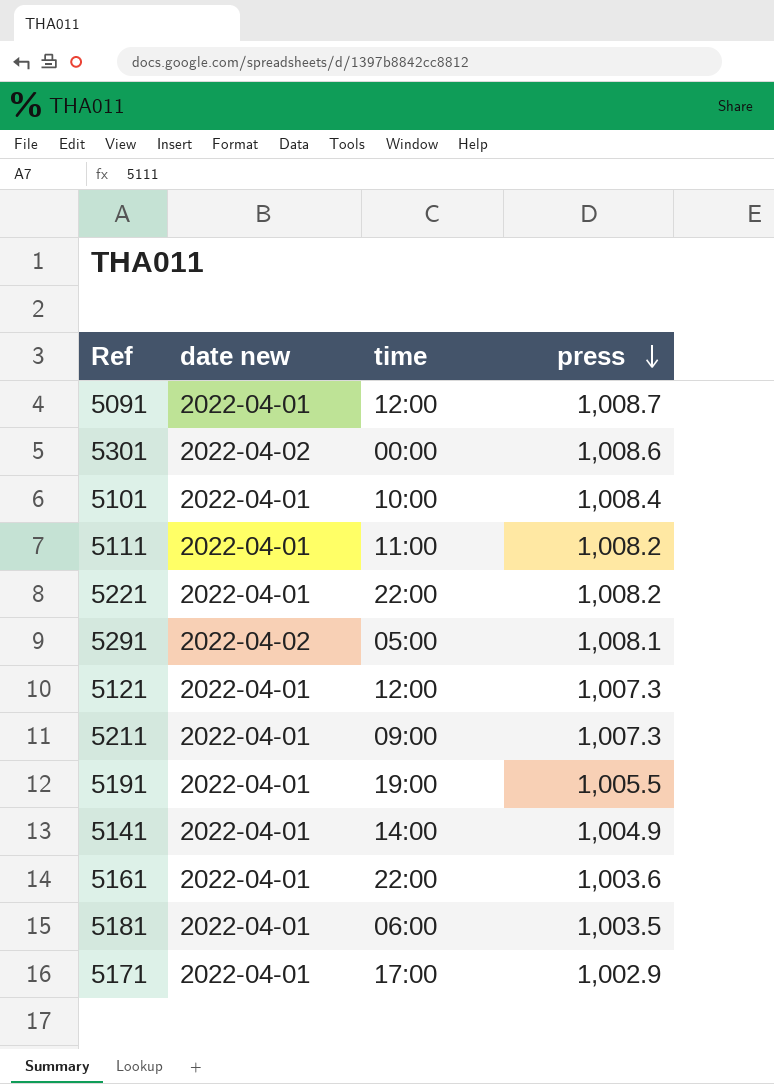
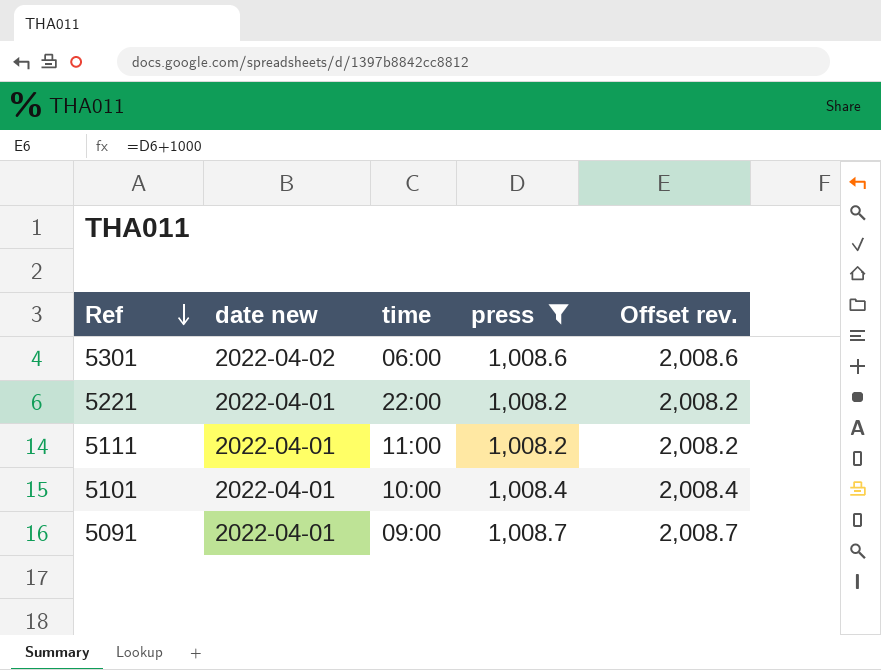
filter: none -> press >= 1,008.2
row order: press descending -> Ref descending
column Offset rev. | formula: none -> [press] + 1000
5301 | time: 00:00 -> 06:00
5091 | time: 12:00 -> 09:00

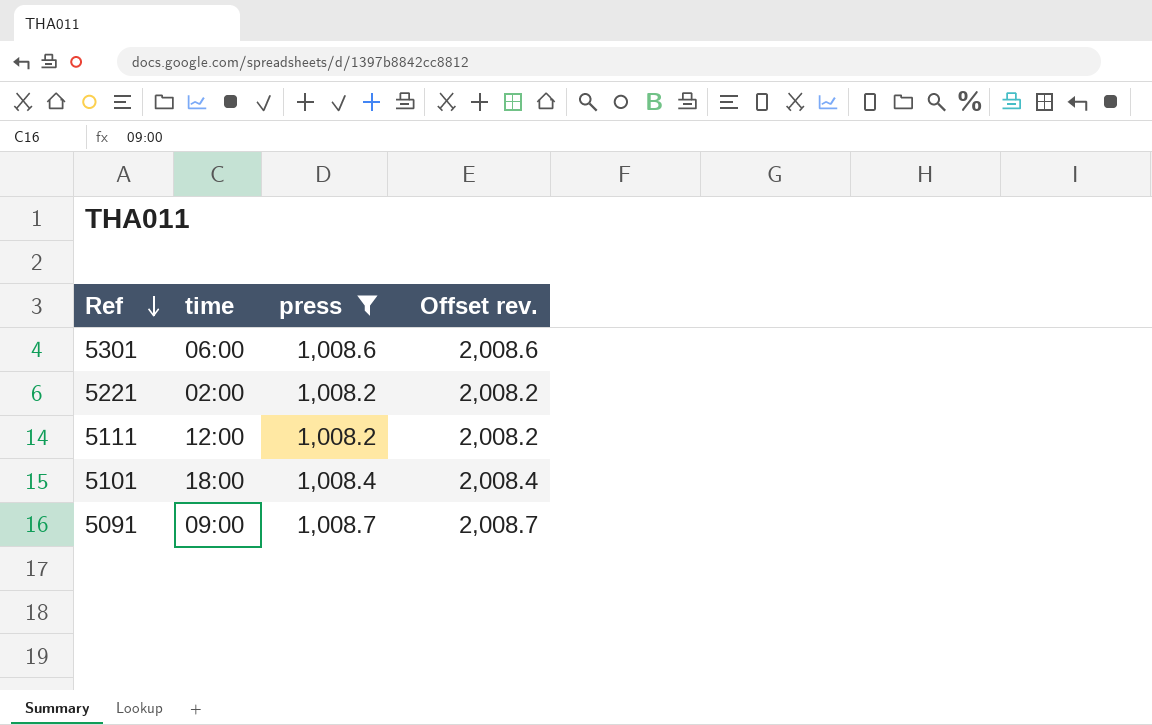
column date new | position: 2 -> none
5221 | time: 22:00 -> 02:00
5111 | time: 11:00 -> 12:00
5101 | time: 10:00 -> 18:00

